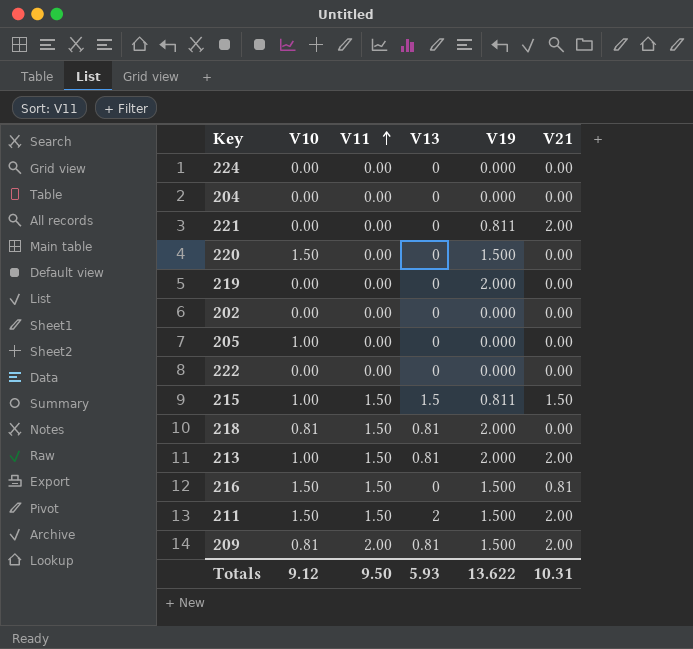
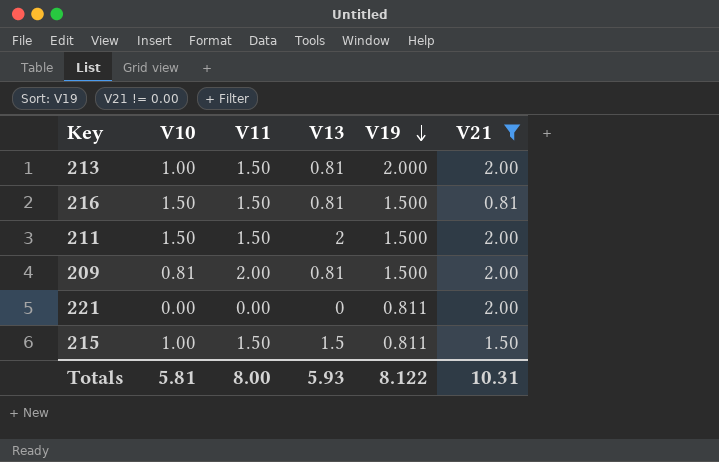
filter: none -> V21 != 0.00
row order: V11 ascending -> V19 descending
216 | V13: 0 -> 0.81
Totals | V10: 9.12 -> 5.81
Totals | V11: 9.50 -> 8.00
Totals | V19: 13.622 -> 8.122

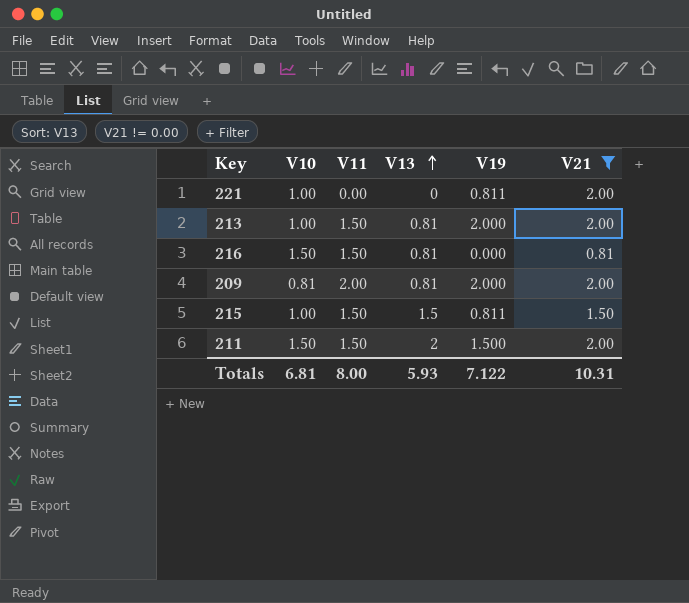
row order: V19 descending -> V13 ascending
221 | V10: 0.00 -> 1.00
216 | V19: 1.500 -> 0.000
209 | V19: 1.500 -> 2.000
Totals | V10: 5.81 -> 6.81
Totals | V19: 8.122 -> 7.122

